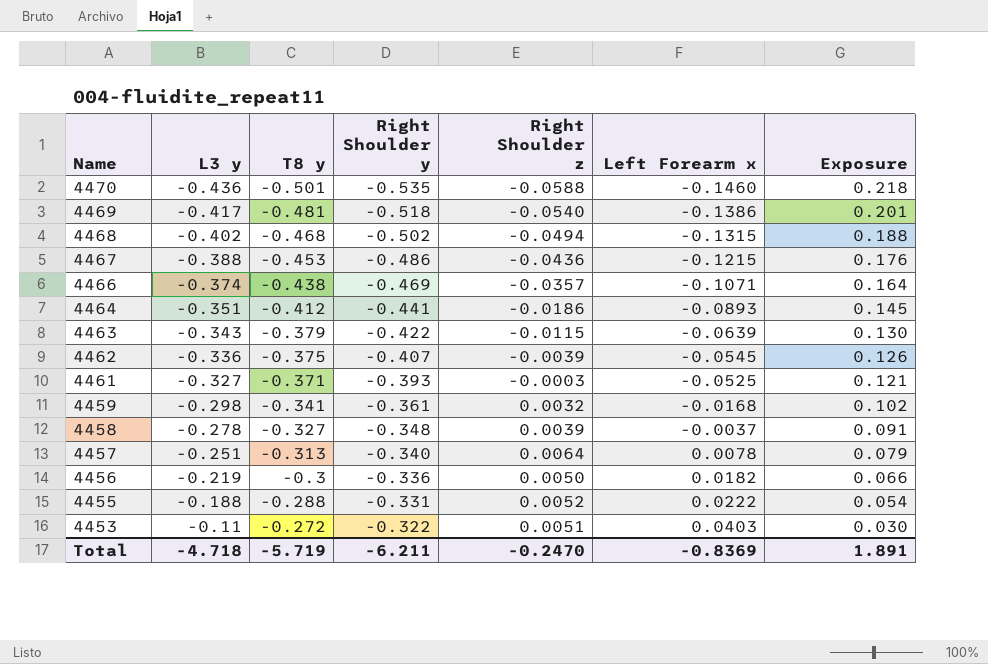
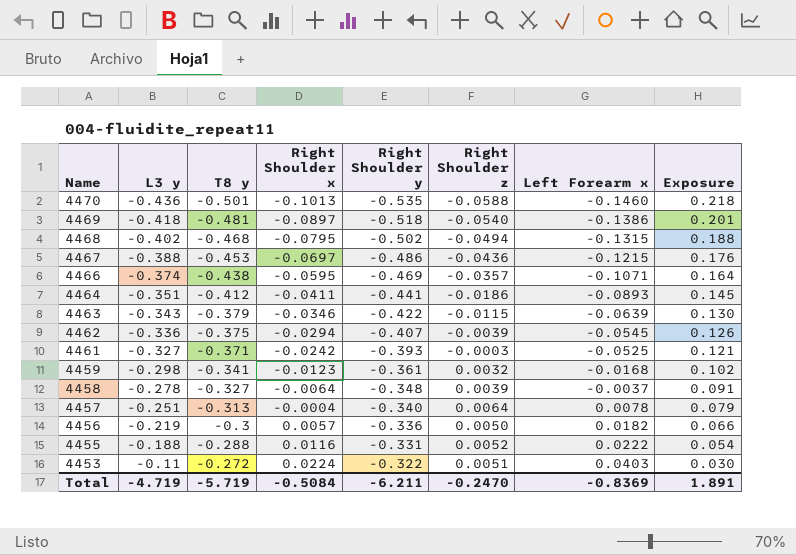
column Right Shoulder x | position: none -> 4
4469 | L3 y: -0.417 -> -0.418
Total | L3 y: -4.718 -> -4.719

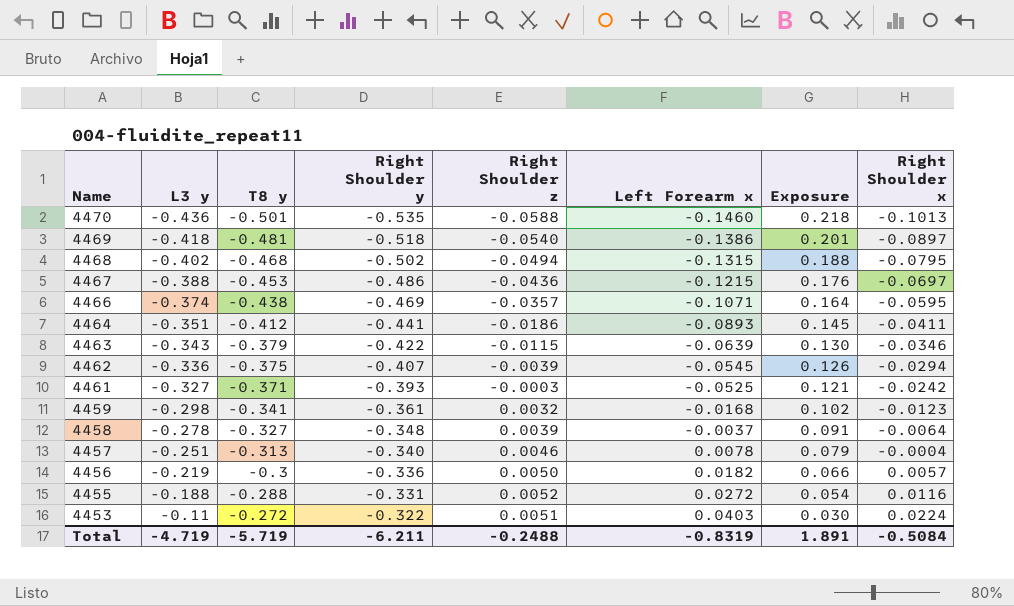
column Right Shoulder x | position: 4 -> 8
4457 | Right Shoulder z: 0.0064 -> 0.0046
4455 | Left Forearm x: 0.0222 -> 0.0272
Total | Right Shoulder z: -0.2470 -> -0.2488
Total | Left Forearm x: -0.8369 -> -0.8319

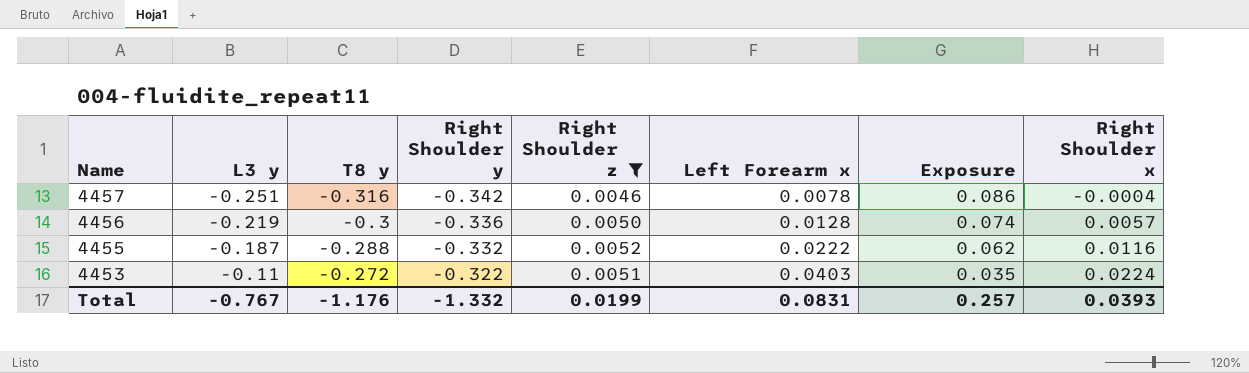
filter: none -> Right Shoulder z >= 0.0046
column Exposure | formula: [L3 y] * [T8 y] -> [L3 y] * [Right Shoulder y]
4457 | T8 y: -0.313 -> -0.316
4457 | Right Shoulder y: -0.340 -> -0.342
4456 | Left Forearm x: 0.0182 -> 0.0128
4455 | L3 y: -0.188 -> -0.187
4455 | Right Shoulder y: -0.331 -> -0.332
4455 | Left Forearm x: 0.0272 -> 0.0222
Total | L3 y: -4.719 -> -0.767
Total | T8 y: -5.719 -> -1.176
Total | Right Shoulder y: -6.211 -> -1.332
Total | Right Shoulder z: -0.2488 -> 0.0199
Total | Left Forearm x: -0.8319 -> 0.0831
Total | Exposure: 1.891 -> 0.257
Total | Right Shoulder x: -0.5084 -> 0.0393

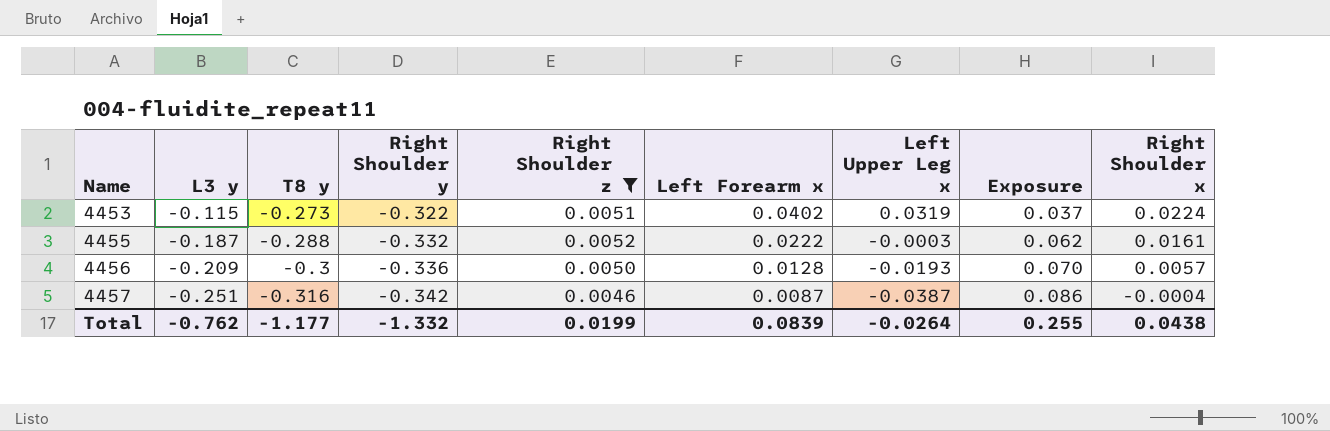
row order: Name descending -> Name ascending
column Left Upper Leg x | position: none -> 7
4453 | L3 y: -0.11 -> -0.115
4453 | T8 y: -0.272 -> -0.273
4453 | Left Forearm x: 0.0403 -> 0.0402
4453 | Exposure: 0.035 -> 0.037
4455 | Right Shoulder x: 0.0116 -> 0.0161
4456 | L3 y: -0.219 -> -0.209
4456 | Exposure: 0.074 -> 0.070
4457 | Left Forearm x: 0.0078 -> 0.0087
Total | L3 y: -0.767 -> -0.762
Total | T8 y: -1.176 -> -1.177
Total | Left Forearm x: 0.0831 -> 0.0839
Total | Exposure: 0.257 -> 0.255
Total | Right Shoulder x: 0.0393 -> 0.0438

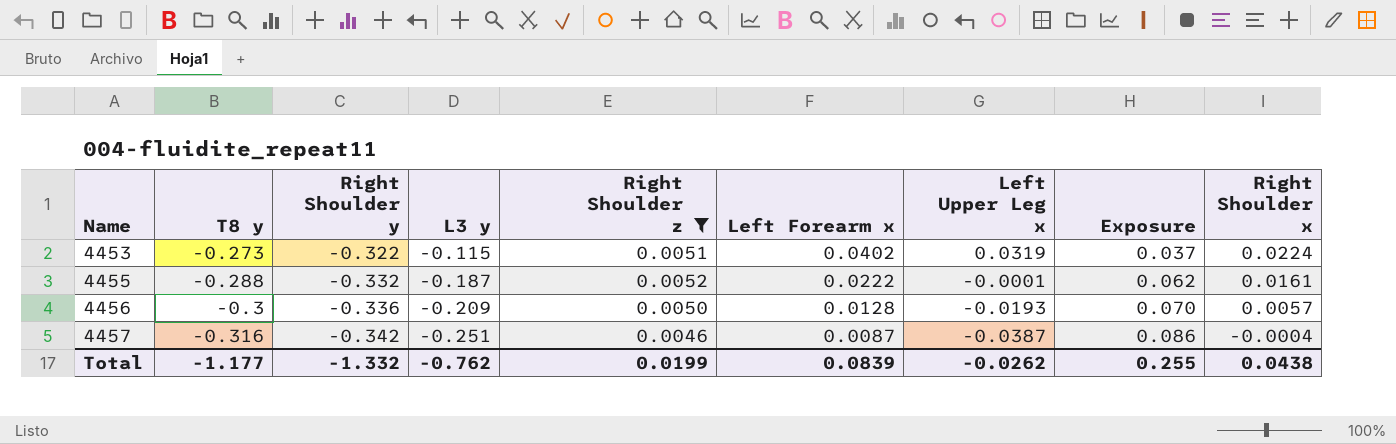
column L3 y | position: 2 -> 4
4455 | Left Upper Leg x: -0.0003 -> -0.0001
Total | Left Upper Leg x: -0.0264 -> -0.0262

